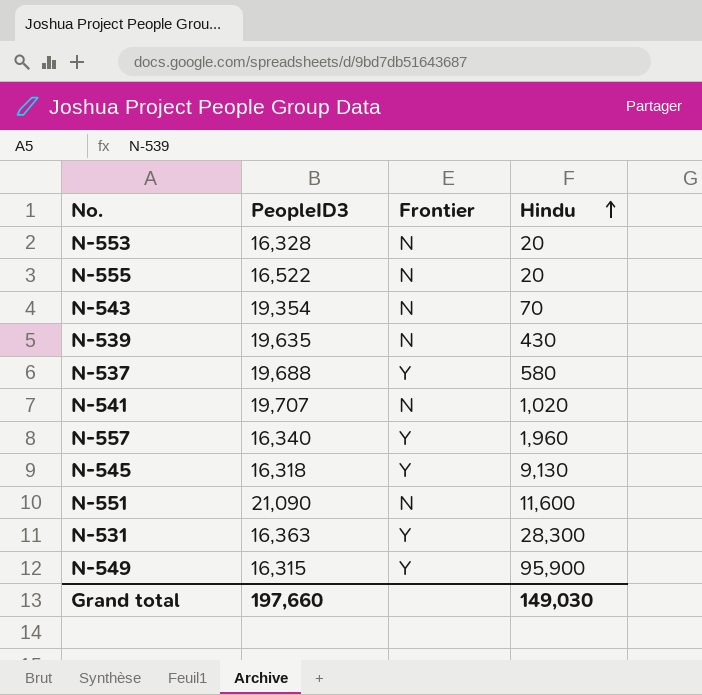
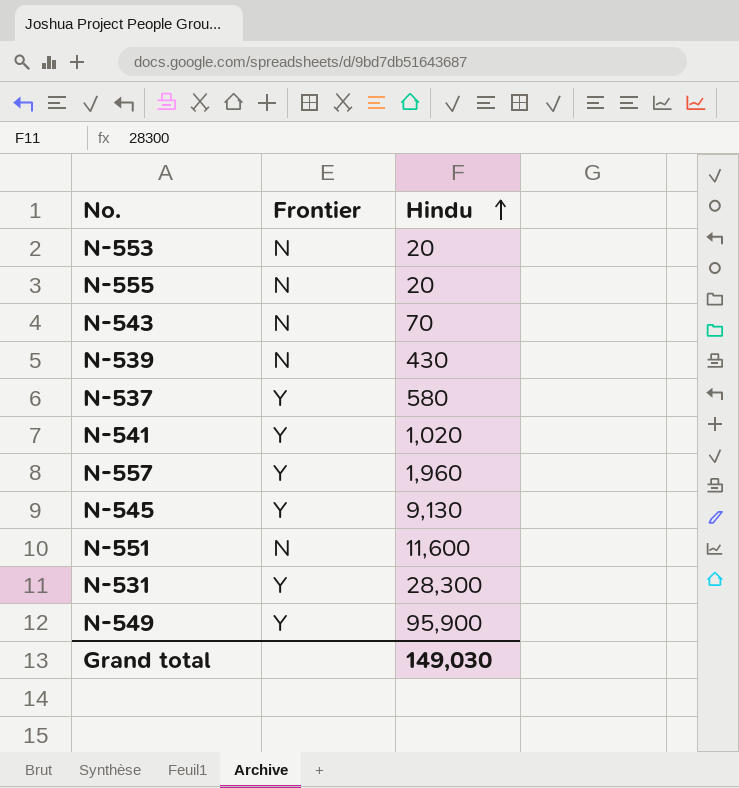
column PeopleID3 | position: 2 -> none
N-541 | Frontier: N -> Y

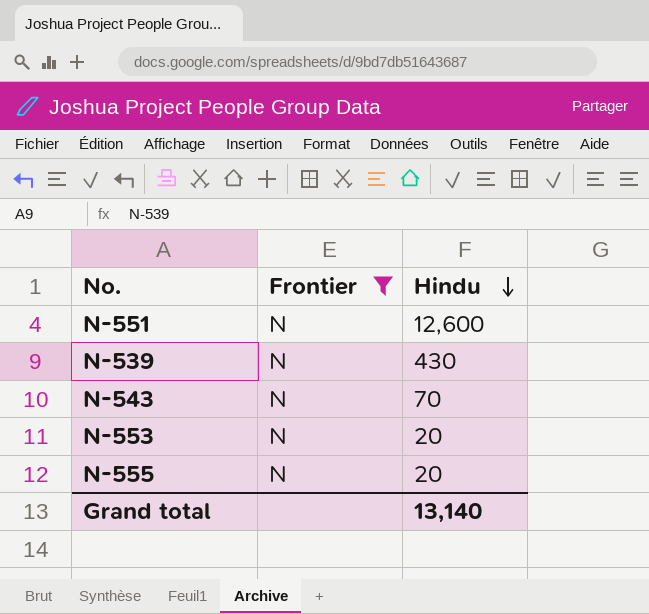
filter: none -> Frontier = N
row order: Hindu ascending -> Hindu descending
N-551 | Hindu: 11,600 -> 12,600
Grand total | Hindu: 149,030 -> 13,140

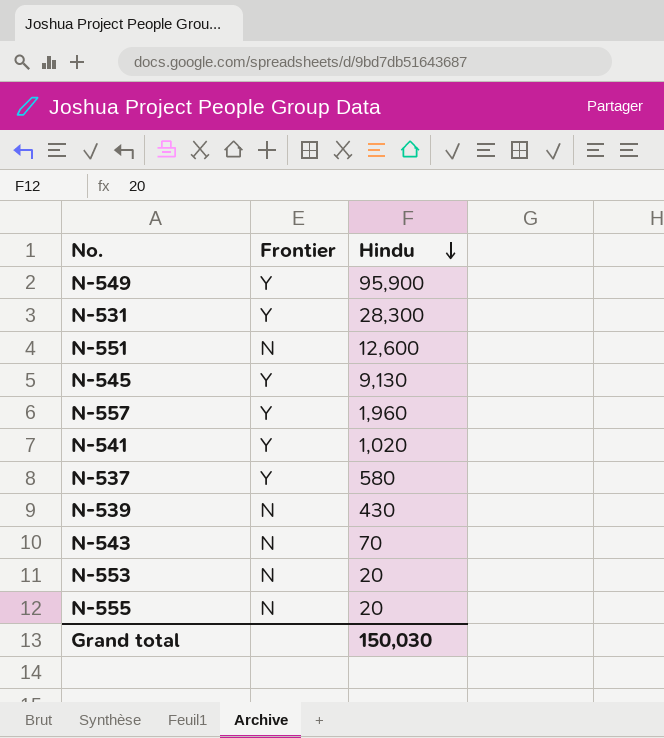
filter: Frontier = N -> none
Grand total | Hindu: 13,140 -> 150,030

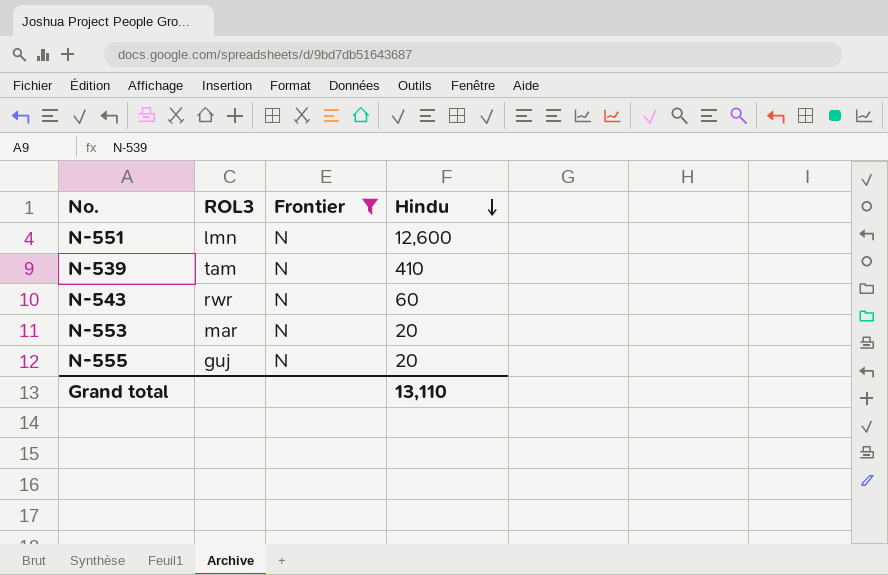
filter: none -> Frontier = N
column ROL3 | position: none -> 2
N-539 | Hindu: 430 -> 410
N-543 | Hindu: 70 -> 60
Grand total | Hindu: 150,030 -> 13,110

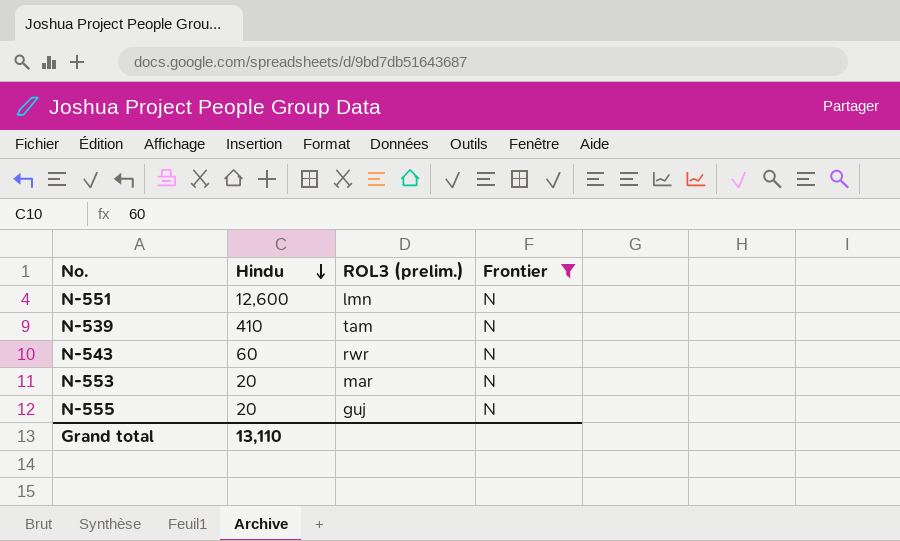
column Hindu | position: 4 -> 2
column name: ROL3 -> ROL3 (prelim.)

